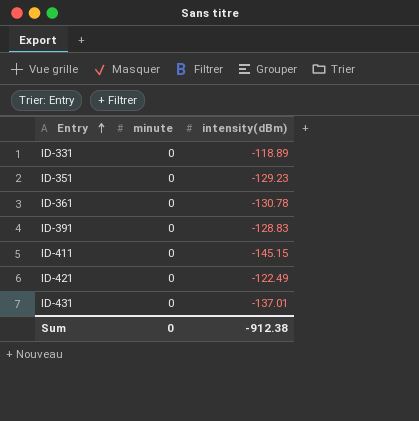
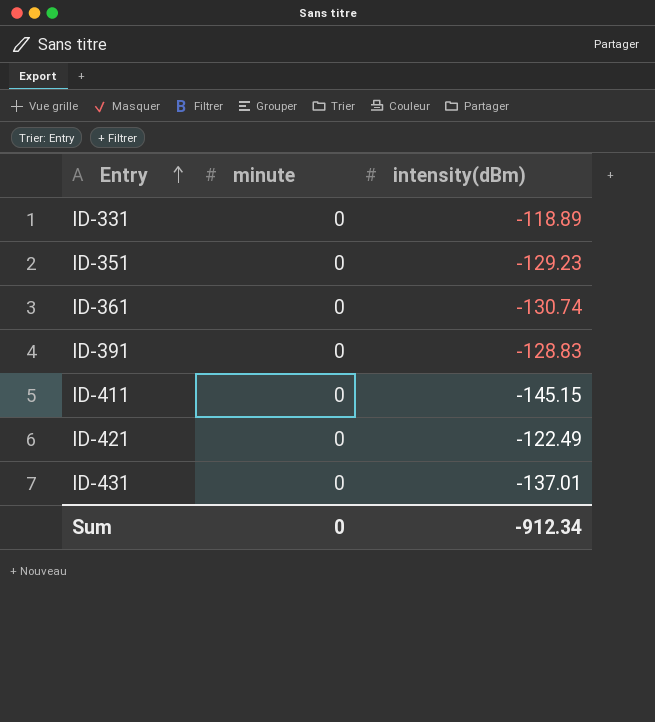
ID-361 | intensity(dBm): -130.78 -> -130.74
Sum | intensity(dBm): -912.38 -> -912.34

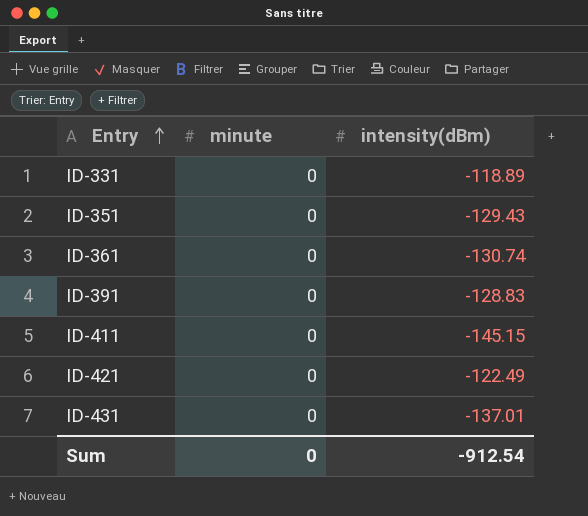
ID-351 | intensity(dBm): -129.23 -> -129.43
Sum | intensity(dBm): -912.34 -> -912.54

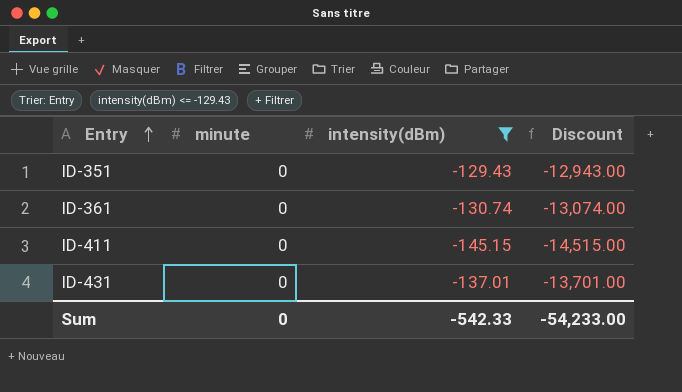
filter: none -> intensity(dBm) <= -129.43
column Discount | formula: none -> [intensity(dBm)] * 100
Sum | intensity(dBm): -912.54 -> -542.33

